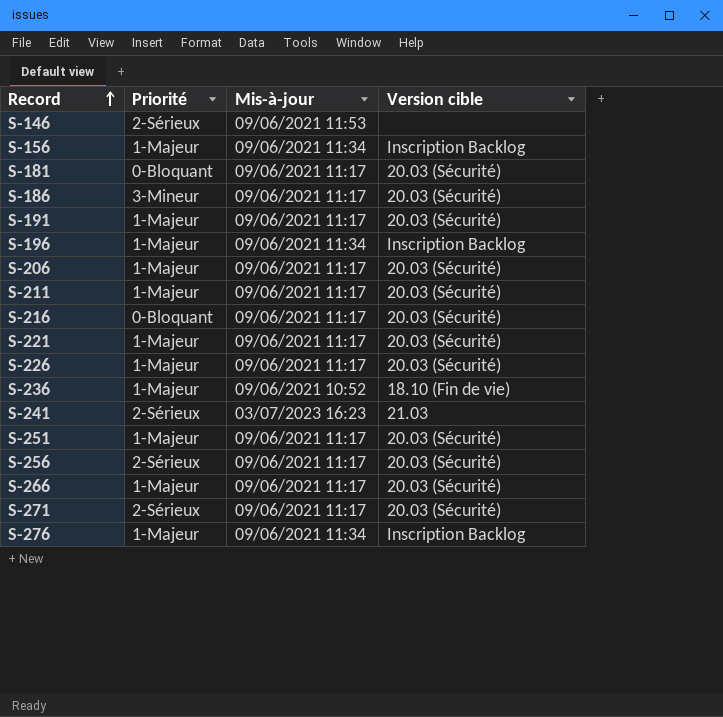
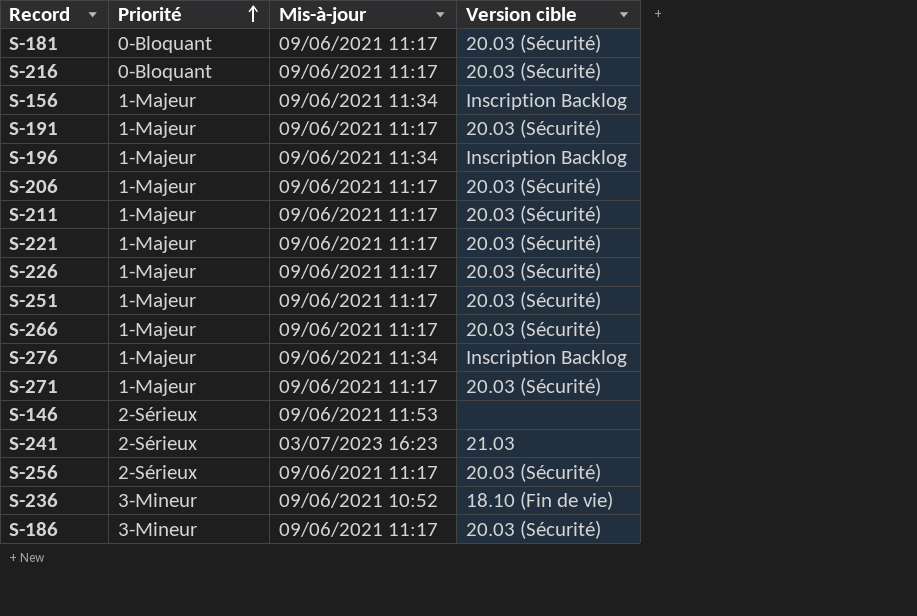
row order: Record ascending -> Priorité ascending
S-271 | Priorité: 2-Sérieux -> 1-Majeur
S-236 | Priorité: 1-Majeur -> 3-Mineur

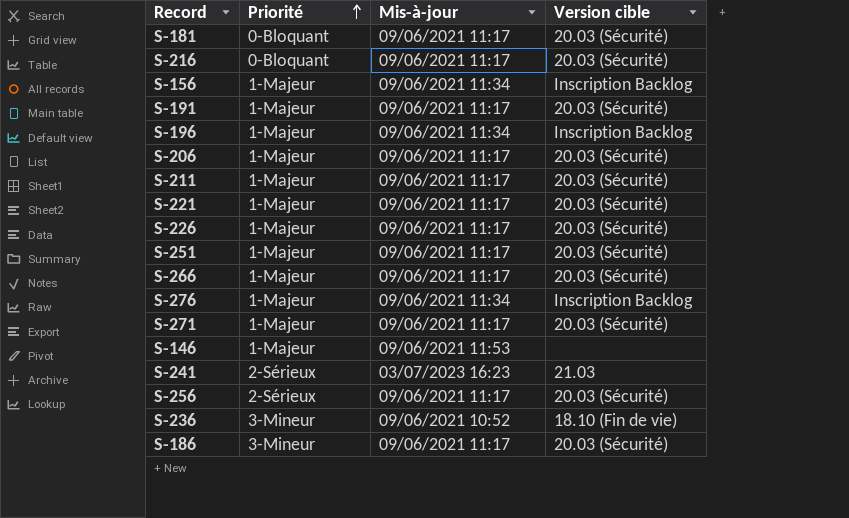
S-146 | Priorité: 2-Sérieux -> 1-Majeur

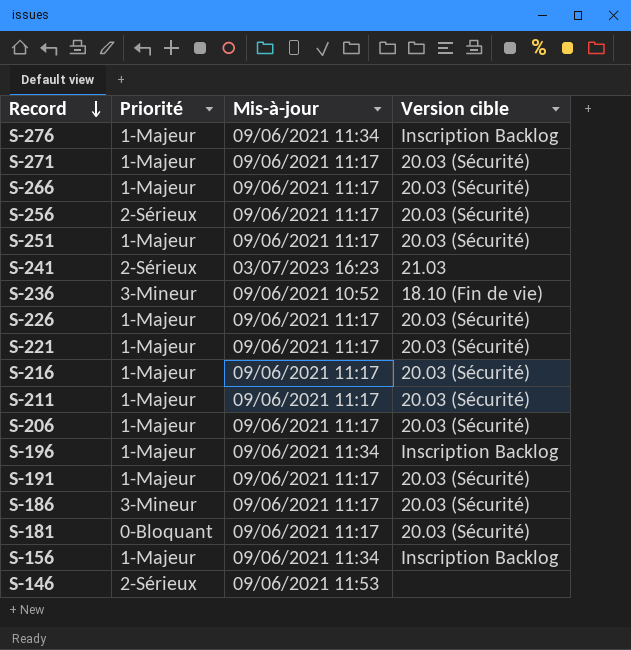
row order: Priorité ascending -> Record descending
S-216 | Priorité: 0-Bloquant -> 1-Majeur
S-146 | Priorité: 1-Majeur -> 2-Sérieux

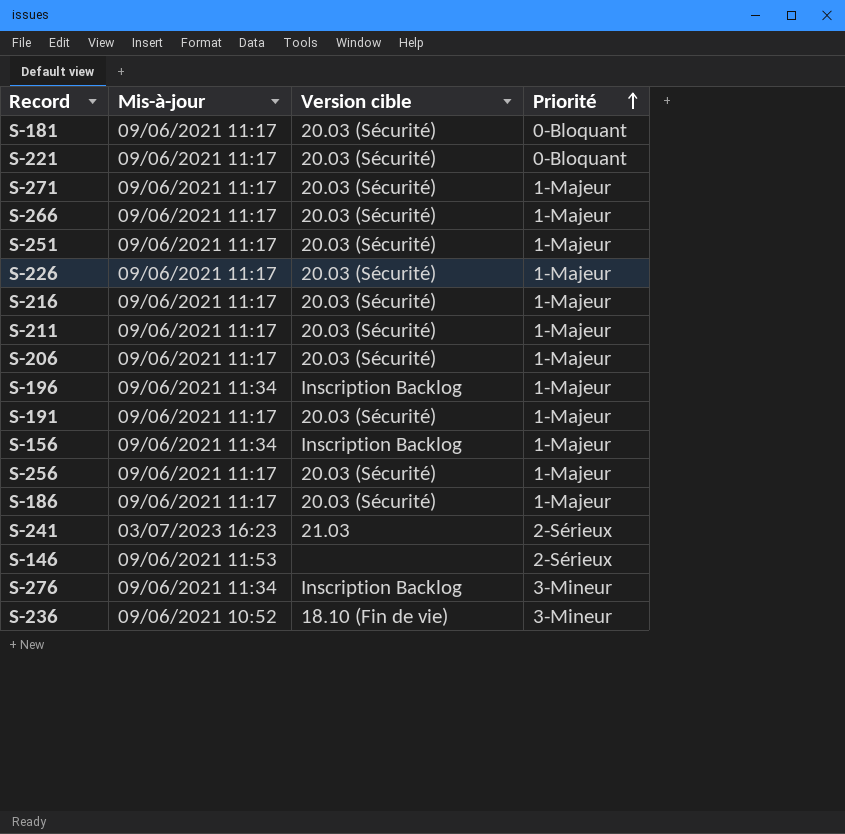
row order: Record descending -> Priorité ascending
column Priorité | position: 2 -> 4
S-221 | Priorité: 1-Majeur -> 0-Bloquant
S-256 | Priorité: 2-Sérieux -> 1-Majeur
S-186 | Priorité: 3-Mineur -> 1-Majeur
S-276 | Priorité: 1-Majeur -> 3-Mineur

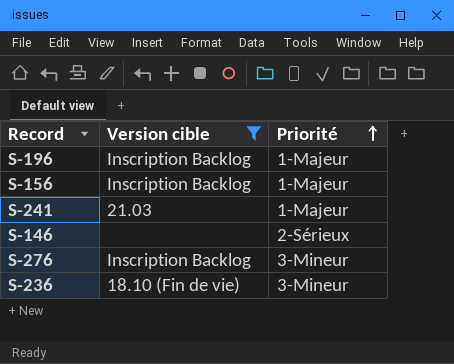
filter: none -> Version cible != 20.03 (Sécurité)
column Mis-à-jour | position: 2 -> none
S-241 | Priorité: 2-Sérieux -> 1-Majeur

